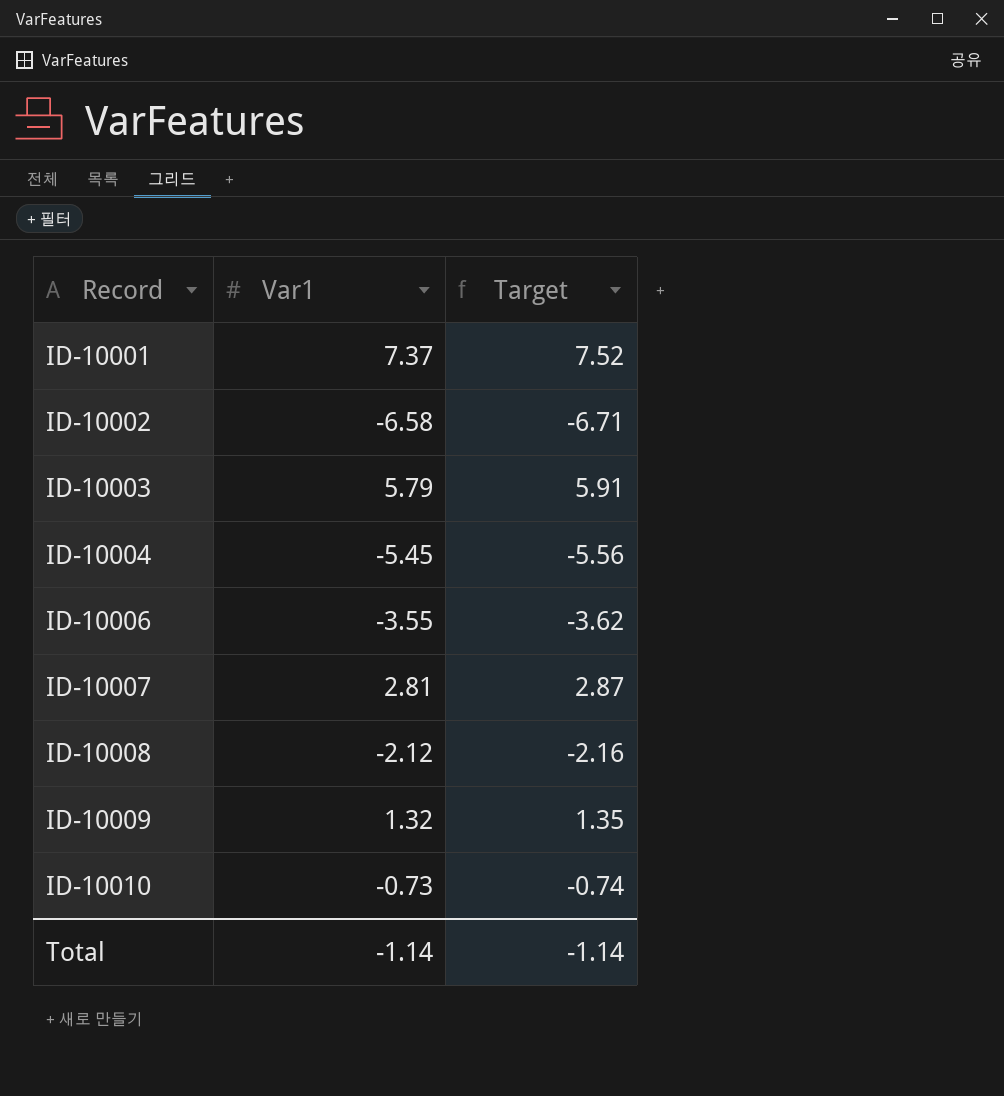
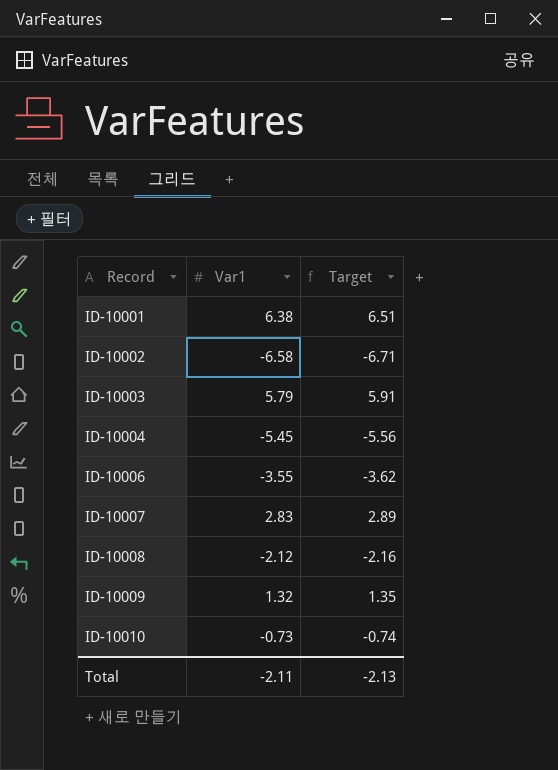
ID-10001 | Var1: 7.37 -> 6.38
ID-10001 | Target: 7.52 -> 6.51
ID-10007 | Var1: 2.81 -> 2.83
ID-10007 | Target: 2.87 -> 2.89
Total | Var1: -1.14 -> -2.11
Total | Target: -1.14 -> -2.13

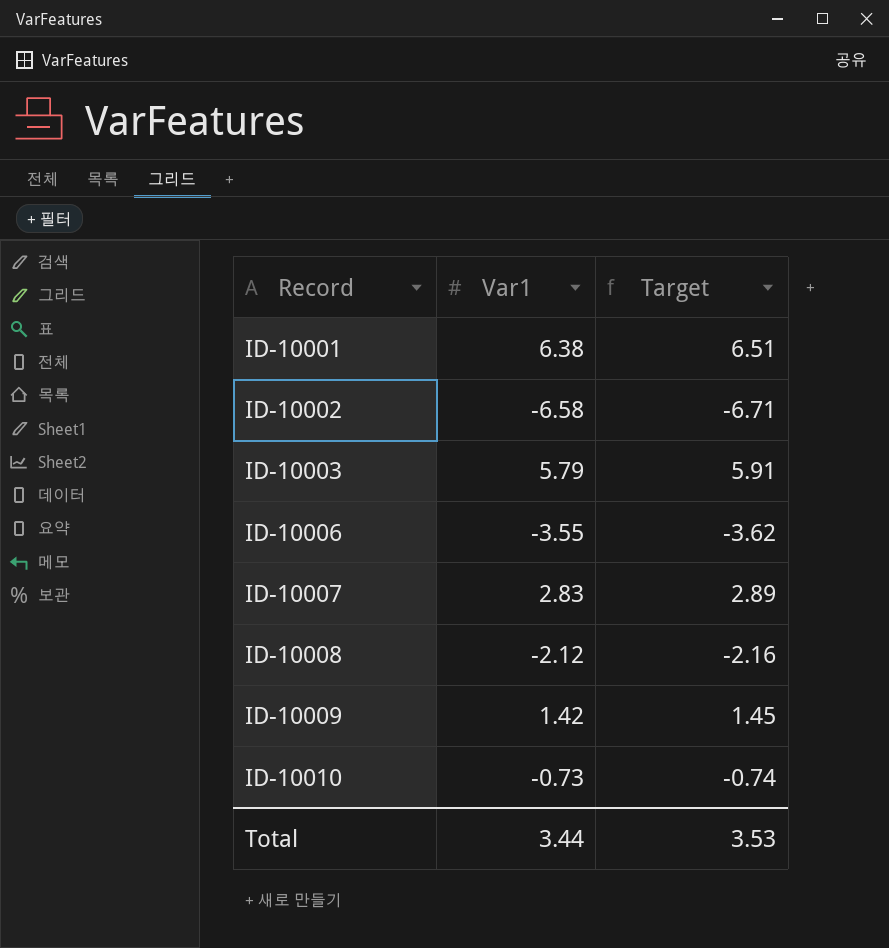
row ID-10004: -5.45 | -5.56 -> none
ID-10009 | Var1: 1.32 -> 1.42
ID-10009 | Target: 1.35 -> 1.45
Total | Var1: -2.11 -> 3.44
Total | Target: -2.13 -> 3.53

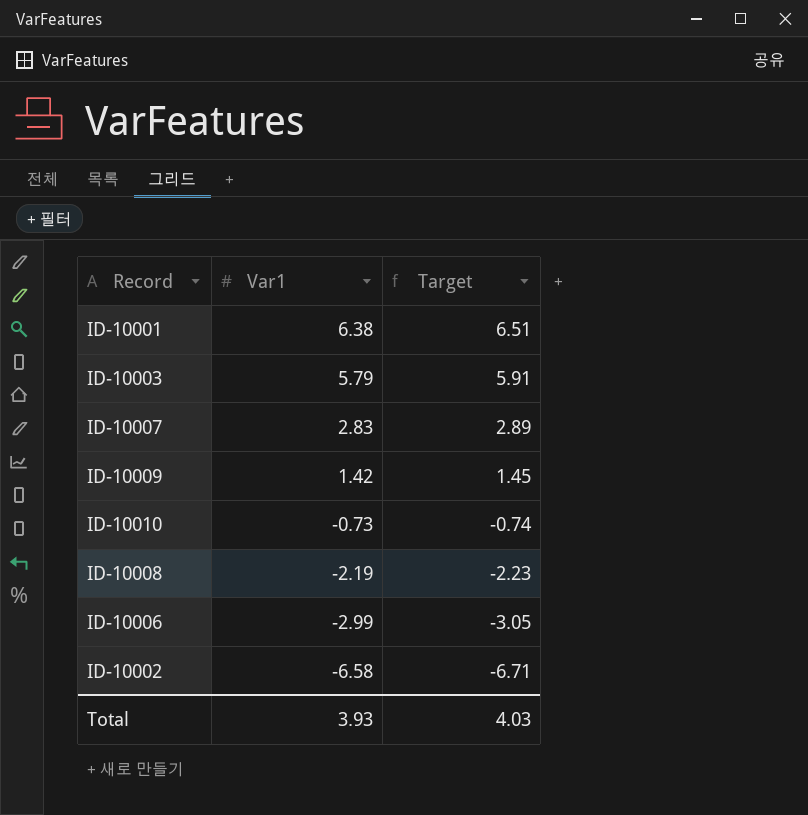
row order: Record ascending -> Var1 descending
ID-10008 | Var1: -2.12 -> -2.19
ID-10008 | Target: -2.16 -> -2.23
ID-10006 | Var1: -3.55 -> -2.99
ID-10006 | Target: -3.62 -> -3.05
Total | Var1: 3.44 -> 3.93
Total | Target: 3.53 -> 4.03

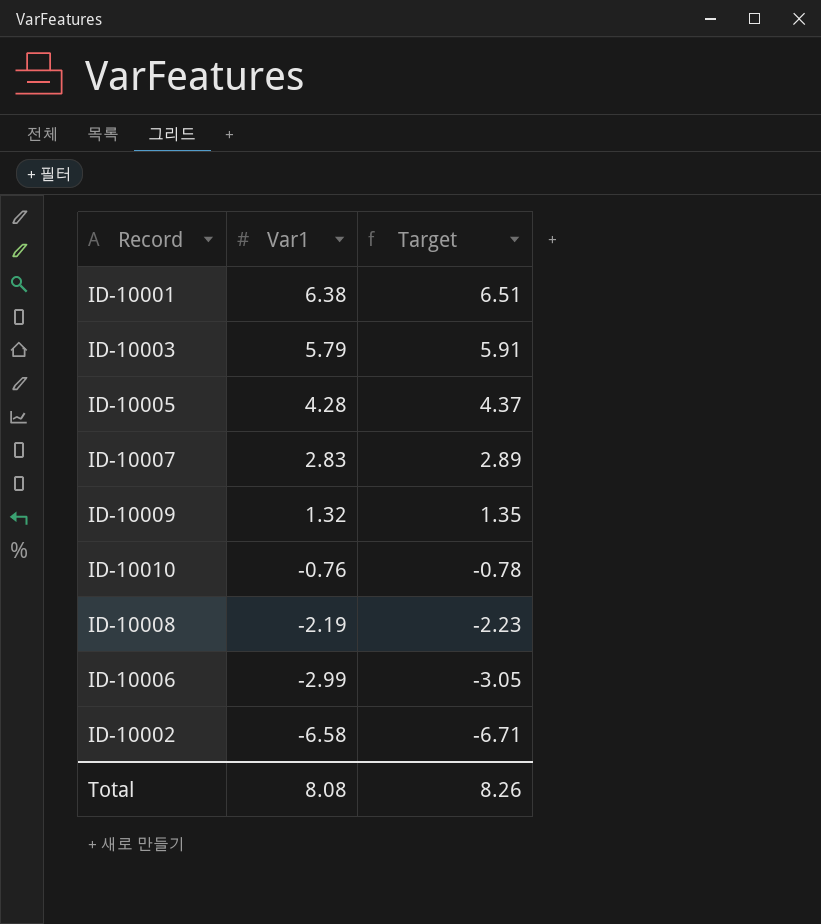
row ID-10005: none -> 4.28 | 4.37
ID-10009 | Var1: 1.42 -> 1.32
ID-10009 | Target: 1.45 -> 1.35
ID-10010 | Var1: -0.73 -> -0.76
ID-10010 | Target: -0.74 -> -0.78
Total | Var1: 3.93 -> 8.08
Total | Target: 4.03 -> 8.26

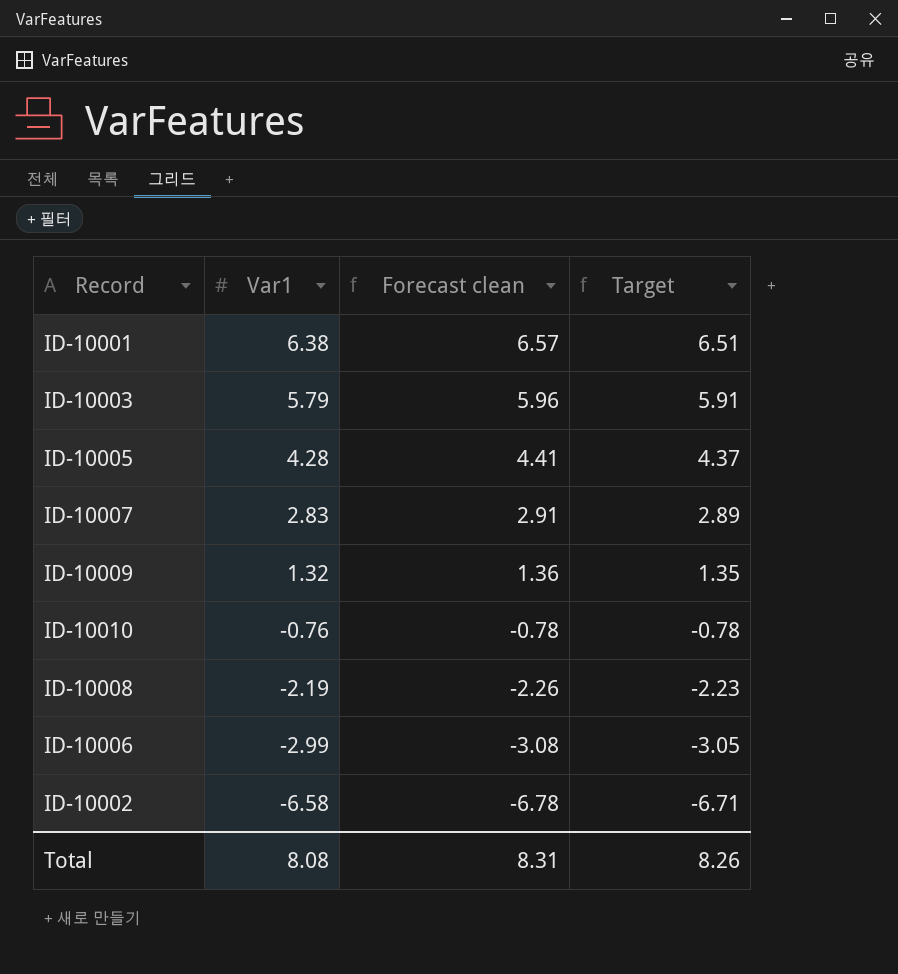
column Forecast clean | formula: none -> [Var1] * 1.03

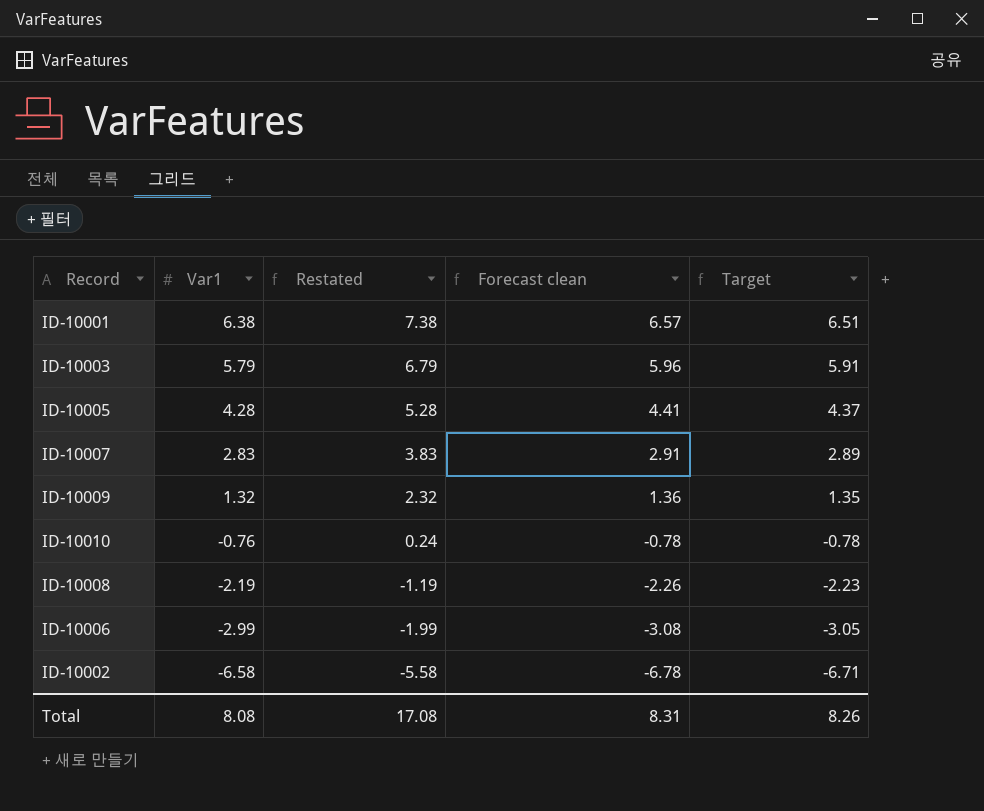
column Restated | formula: none -> [Var1] + 1

